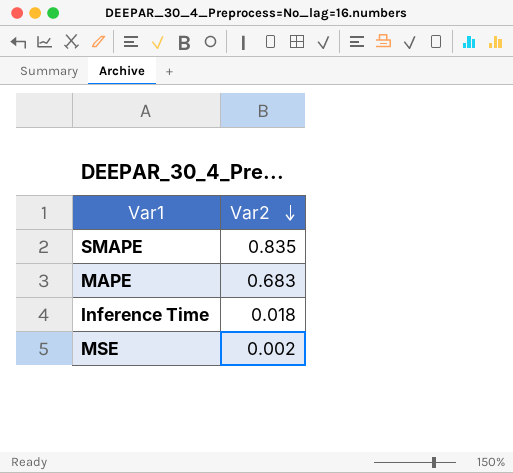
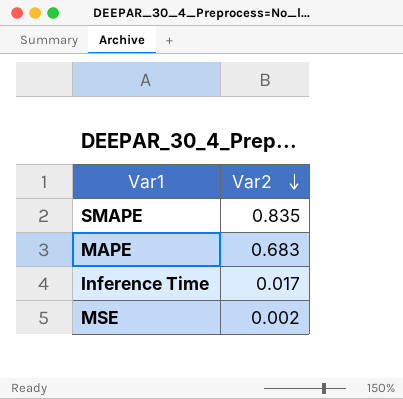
Inference Time | Var2: 0.018 -> 0.017

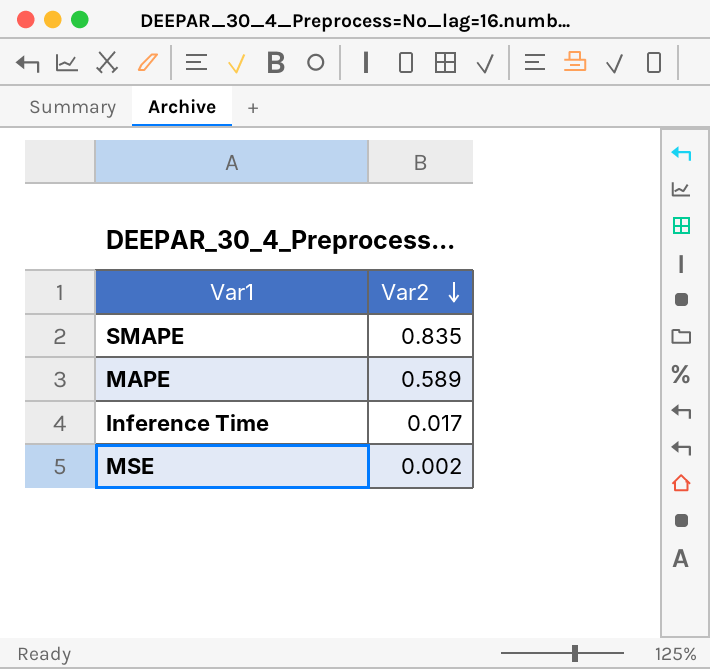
MAPE | Var2: 0.683 -> 0.589

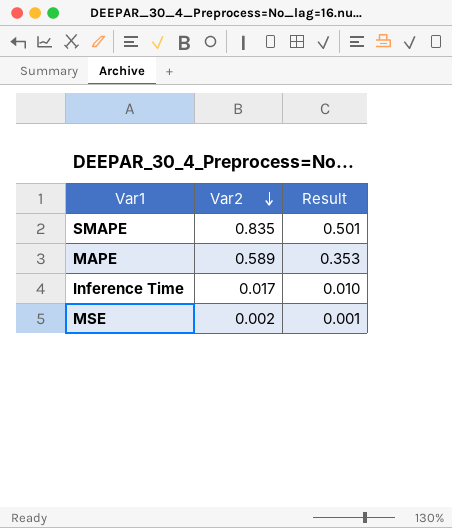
column Result | formula: none -> [Var2] * 0.6

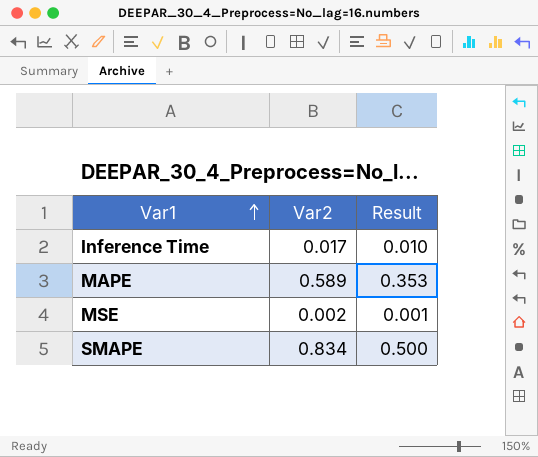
row order: Var2 descending -> Var1 ascending
SMAPE | Var2: 0.835 -> 0.834
SMAPE | Result: 0.501 -> 0.500

